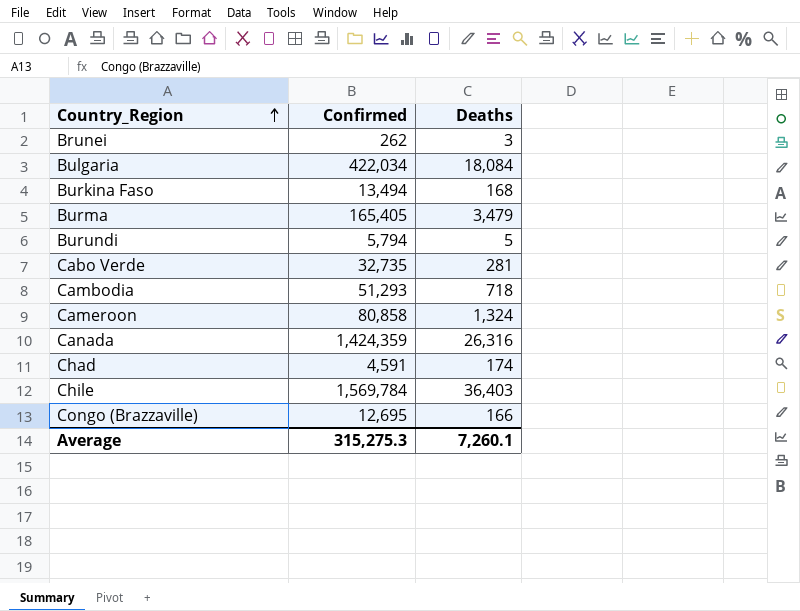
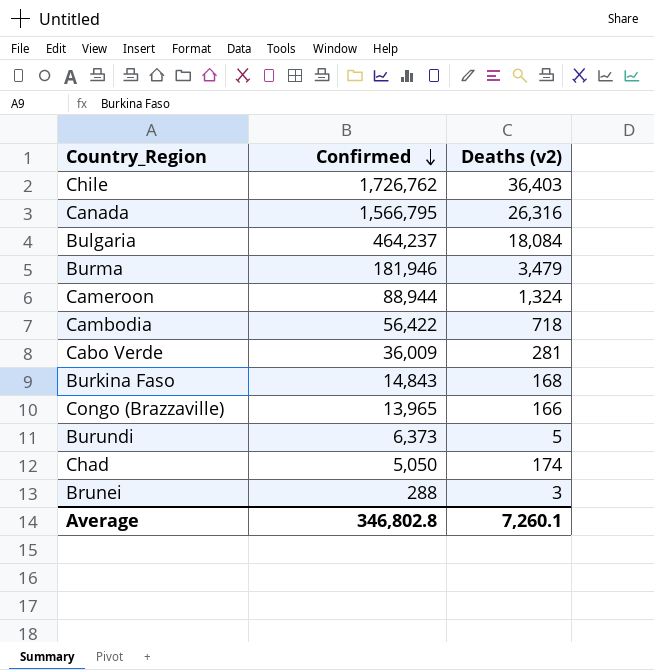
row order: Country_Region ascending -> Confirmed descending
column name: Deaths -> Deaths (v2)
Chile | Confirmed: 1,569,784 -> 1,726,762
Canada | Confirmed: 1,424,359 -> 1,566,795
Bulgaria | Confirmed: 422,034 -> 464,237
Burma | Confirmed: 165,405 -> 181,946
Cameroon | Confirmed: 80,858 -> 88,944
Cambodia | Confirmed: 51,293 -> 56,422
Cabo Verde | Confirmed: 32,735 -> 36,009
Burkina Faso | Confirmed: 13,494 -> 14,843
Congo (Brazzaville) | Confirmed: 12,695 -> 13,965
Burundi | Confirmed: 5,794 -> 6,373
Chad | Confirmed: 4,591 -> 5,050
Brunei | Confirmed: 262 -> 288
Average | Confirmed: 315,275.3 -> 346,802.8

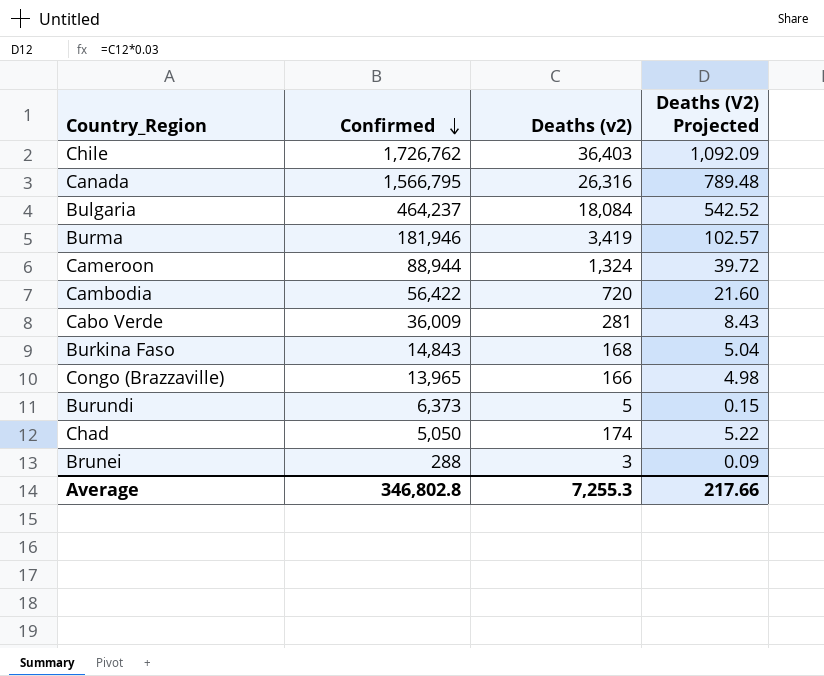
column Deaths (V2) Projected | formula: none -> [Deaths (v2)] * 0.03
Burma | Deaths (v2): 3,479 -> 3,419
Cambodia | Deaths (v2): 718 -> 720
Average | Deaths (v2): 7,260.1 -> 7,255.3

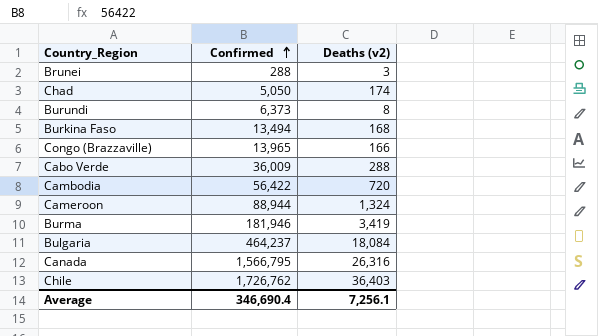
row order: Confirmed descending -> Confirmed ascending
column Deaths (V2) Projected | formula: [Deaths (v2)] * 0.03 -> none
Burundi | Deaths (v2): 5 -> 8
Burkina Faso | Confirmed: 14,843 -> 13,494
Cabo Verde | Deaths (v2): 281 -> 288
Average | Confirmed: 346,802.8 -> 346,690.4
Average | Deaths (v2): 7,255.3 -> 7,256.1

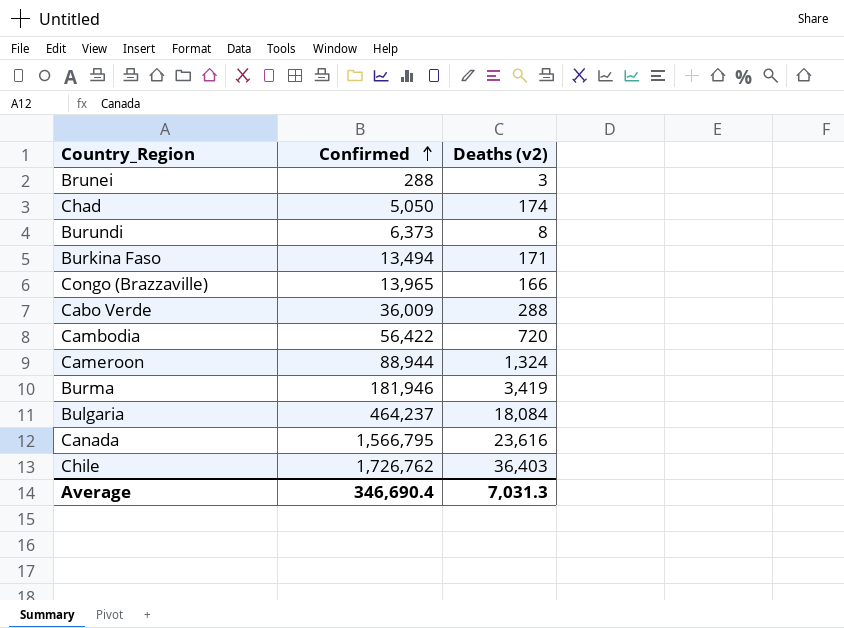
Burkina Faso | Deaths (v2): 168 -> 171
Canada | Deaths (v2): 26,316 -> 23,616
Average | Deaths (v2): 7,256.1 -> 7,031.3

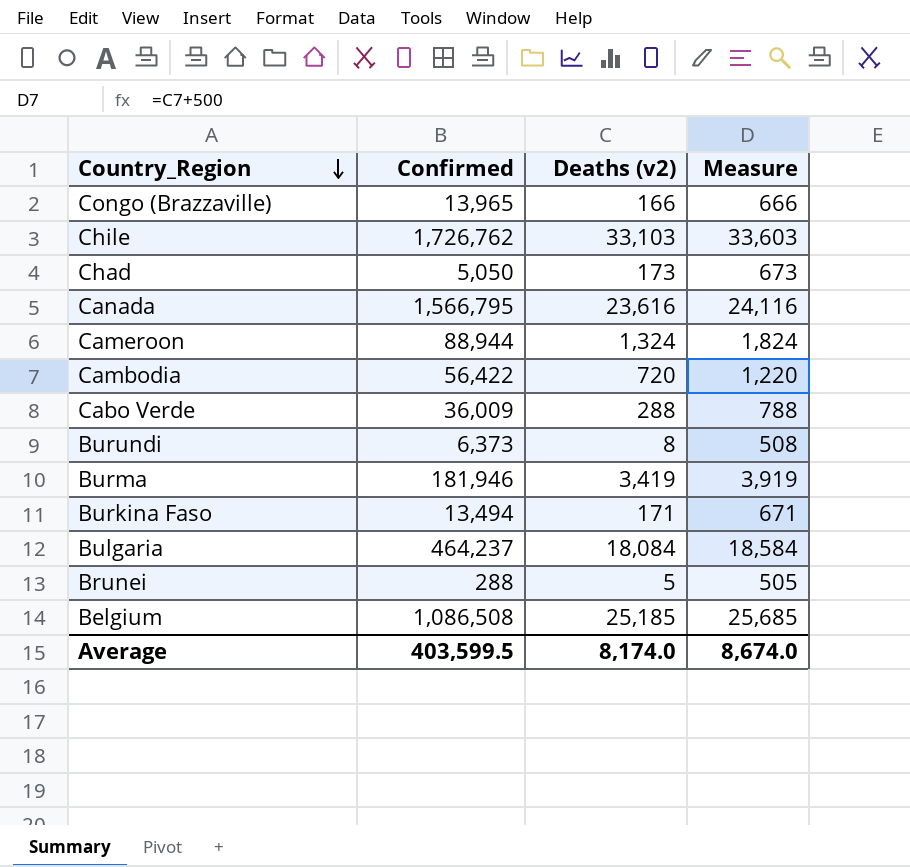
row order: Confirmed ascending -> Country_Region descending
column Measure | formula: none -> [Deaths (v2)] + 500
Chile | Deaths (v2): 36,403 -> 33,103
Chad | Deaths (v2): 174 -> 173
Brunei | Deaths (v2): 3 -> 5
row Belgium: none -> 1,086,508 | 25,185 | 25,685
Average | Confirmed: 346,690.4 -> 403,599.5
Average | Deaths (v2): 7,031.3 -> 8,174.0

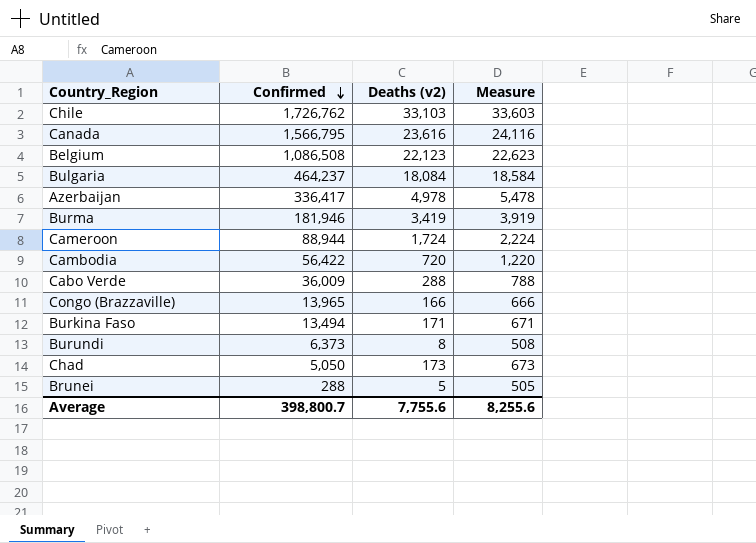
row order: Country_Region descending -> Confirmed descending
Belgium | Deaths (v2): 25,185 -> 22,123
Belgium | Measure: 25,685 -> 22,623
row Azerbaijan: none -> 336,417 | 4,978 | 5,478
Cameroon | Deaths (v2): 1,324 -> 1,724
Cameroon | Measure: 1,824 -> 2,224
Average | Confirmed: 403,599.5 -> 398,800.7
Average | Deaths (v2): 8,174.0 -> 7,755.6
Average | Measure: 8,674.0 -> 8,255.6

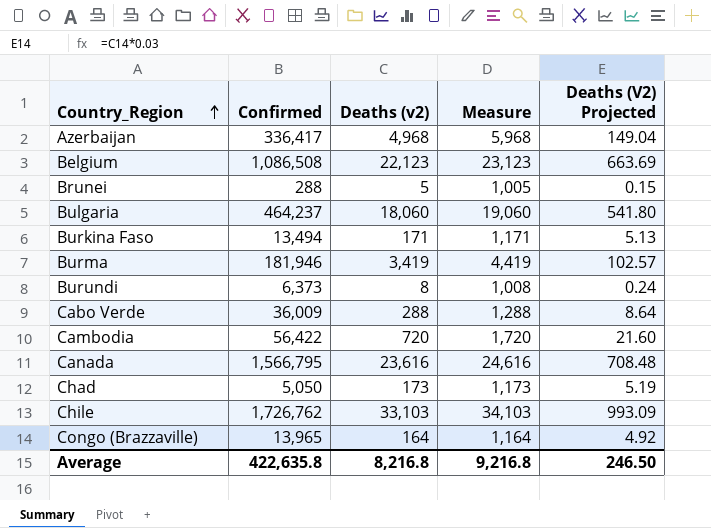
row order: Confirmed descending -> Country_Region ascending
column Measure | formula: [Deaths (v2)] + 500 -> [Deaths (v2)] + 1000
column Deaths (V2) Projected | formula: none -> [Deaths (v2)] * 0.03
row Cameroon: 88,944 | 1,724 | 2,224 -> none
Azerbaijan | Deaths (v2): 4,978 -> 4,968
Bulgaria | Deaths (v2): 18,084 -> 18,060
Congo (Brazzaville) | Deaths (v2): 166 -> 164
Average | Confirmed: 398,800.7 -> 422,635.8
Average | Deaths (v2): 7,755.6 -> 8,216.8
Average | Measure: 8,255.6 -> 9,216.8

